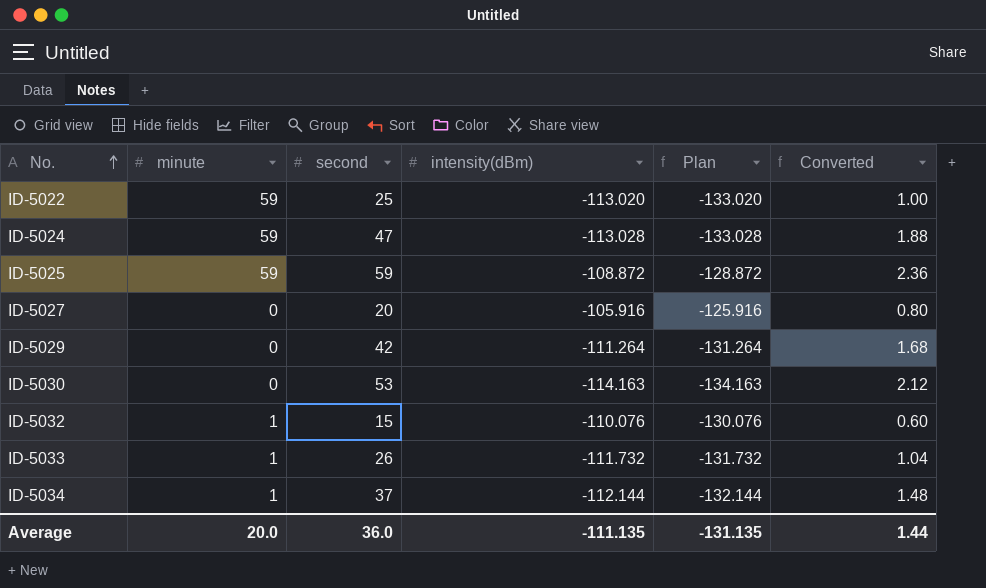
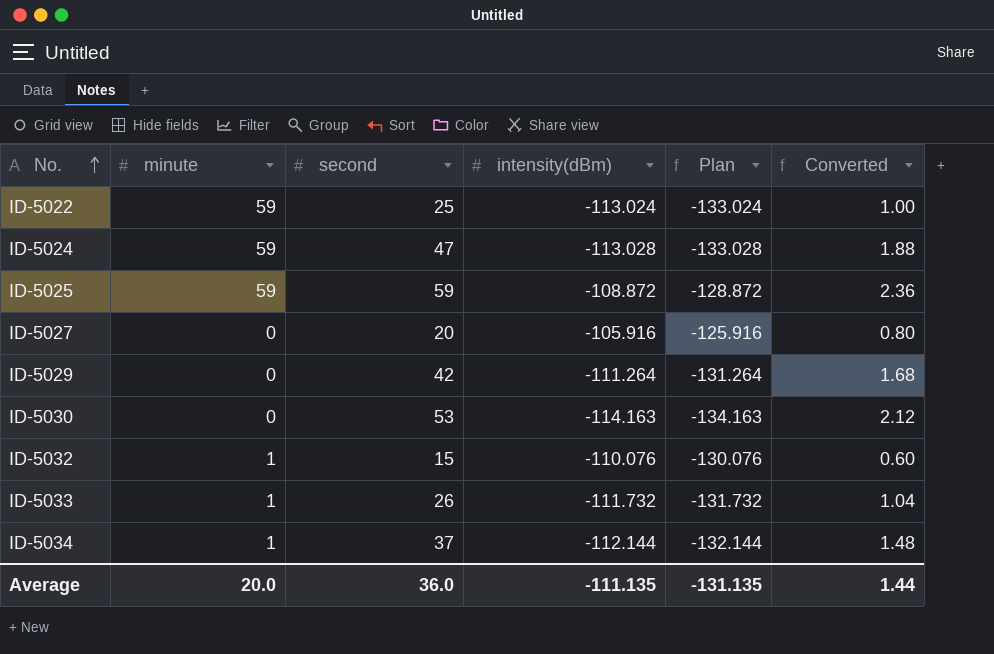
ID-5022 | intensity(dBm): -113.020 -> -113.024
ID-5022 | Plan: -133.020 -> -133.024

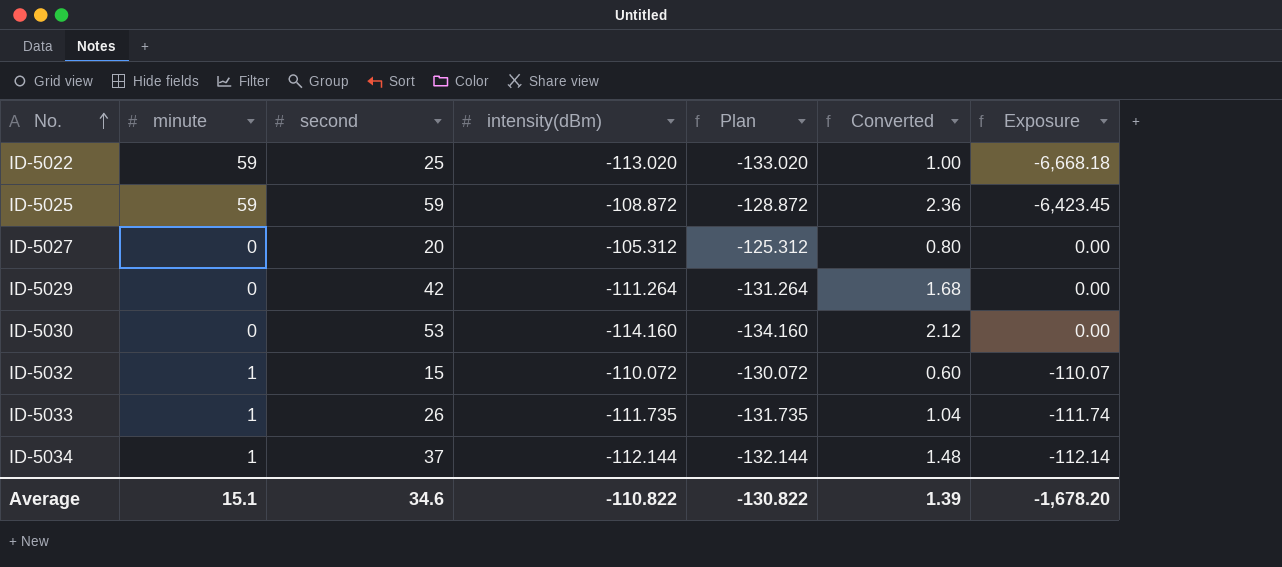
column Exposure | formula: none -> [minute] * [intensity(dBm)]
row ID-5024: 59 | 47 | -113.028 | -133.028 | 1.88 -> none
ID-5022 | intensity(dBm): -113.024 -> -113.020
ID-5022 | Plan: -133.024 -> -133.020
ID-5027 | intensity(dBm): -105.916 -> -105.312
ID-5027 | Plan: -125.916 -> -125.312
ID-5030 | intensity(dBm): -114.163 -> -114.160
ID-5030 | Plan: -134.163 -> -134.160
ID-5032 | intensity(dBm): -110.076 -> -110.072
ID-5032 | Plan: -130.076 -> -130.072
ID-5033 | intensity(dBm): -111.732 -> -111.735
ID-5033 | Plan: -131.732 -> -131.735
Average | minute: 20.0 -> 15.1
Average | second: 36.0 -> 34.6
Average | intensity(dBm): -111.135 -> -110.822
Average | Plan: -131.135 -> -130.822
Average | Converted: 1.44 -> 1.39

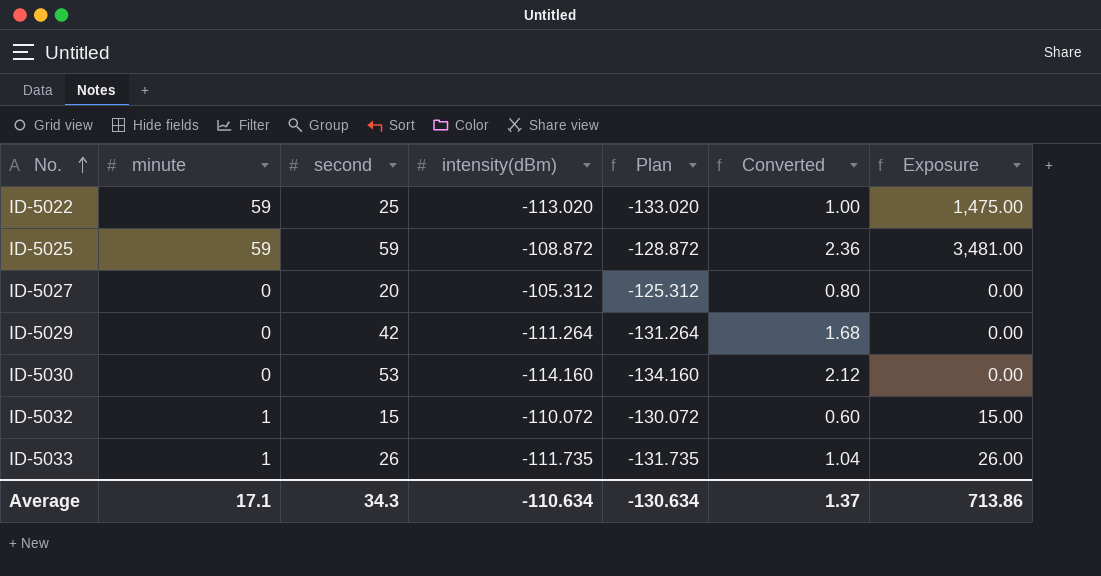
column Exposure | formula: [minute] * [intensity(dBm)] -> [minute] * [second]
row ID-5034: 1 | 37 | -112.144 | -132.144 | 1.48 | -112.14 -> none
Average | minute: 15.1 -> 17.1
Average | second: 34.6 -> 34.3
Average | intensity(dBm): -110.822 -> -110.634
Average | Plan: -130.822 -> -130.634
Average | Converted: 1.39 -> 1.37
Average | Exposure: -1,678.20 -> 713.86

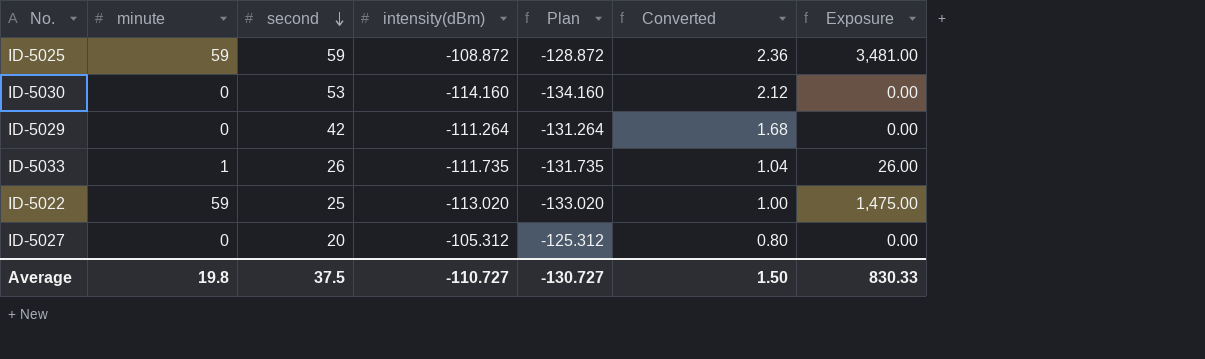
row order: No. ascending -> second descending
row ID-5032: 1 | 15 | -110.072 | -130.072 | 0.60 | 15.00 -> none
Average | minute: 17.1 -> 19.8
Average | second: 34.3 -> 37.5
Average | intensity(dBm): -110.634 -> -110.727
Average | Plan: -130.634 -> -130.727
Average | Converted: 1.37 -> 1.50
Average | Exposure: 713.86 -> 830.33

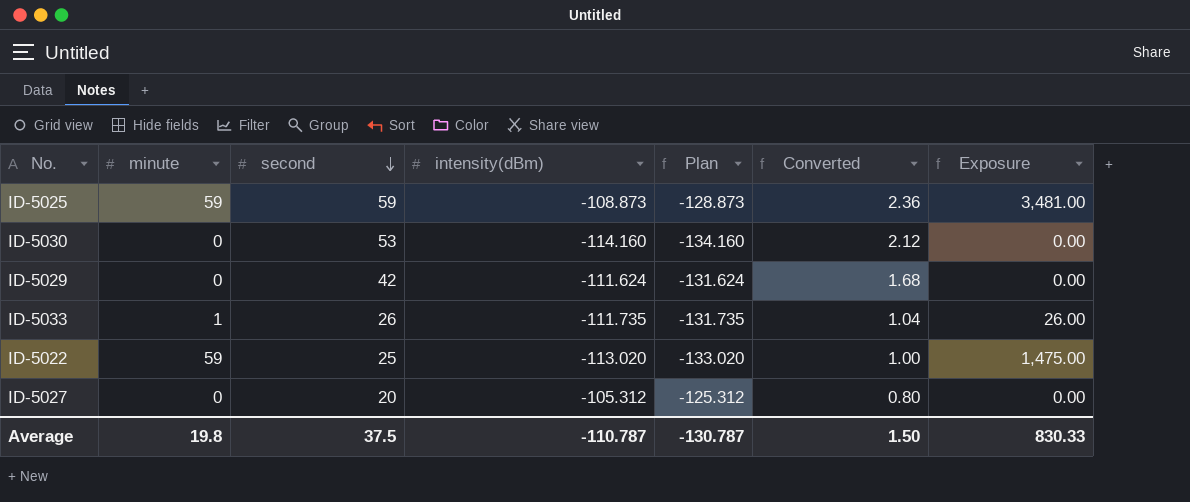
ID-5025 | intensity(dBm): -108.872 -> -108.873
ID-5025 | Plan: -128.872 -> -128.873
ID-5029 | intensity(dBm): -111.264 -> -111.624
ID-5029 | Plan: -131.264 -> -131.624
Average | intensity(dBm): -110.727 -> -110.787
Average | Plan: -130.727 -> -130.787

